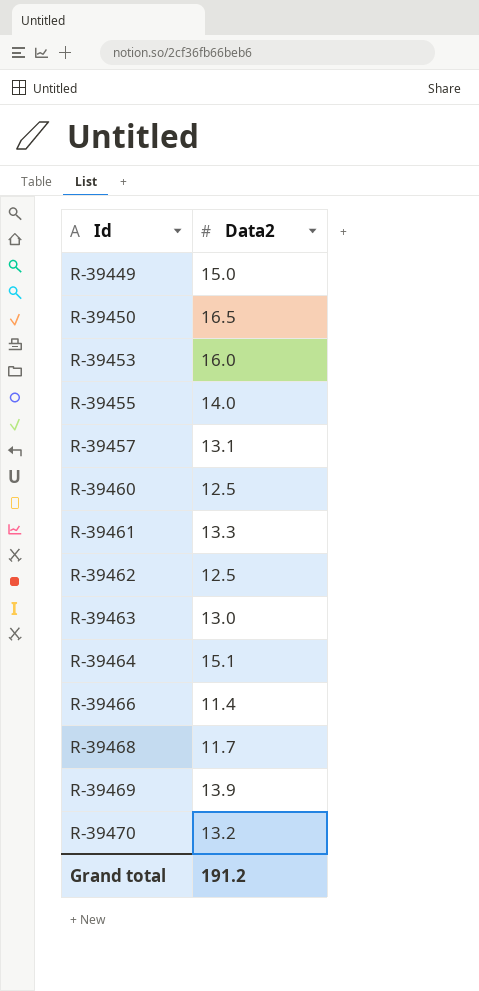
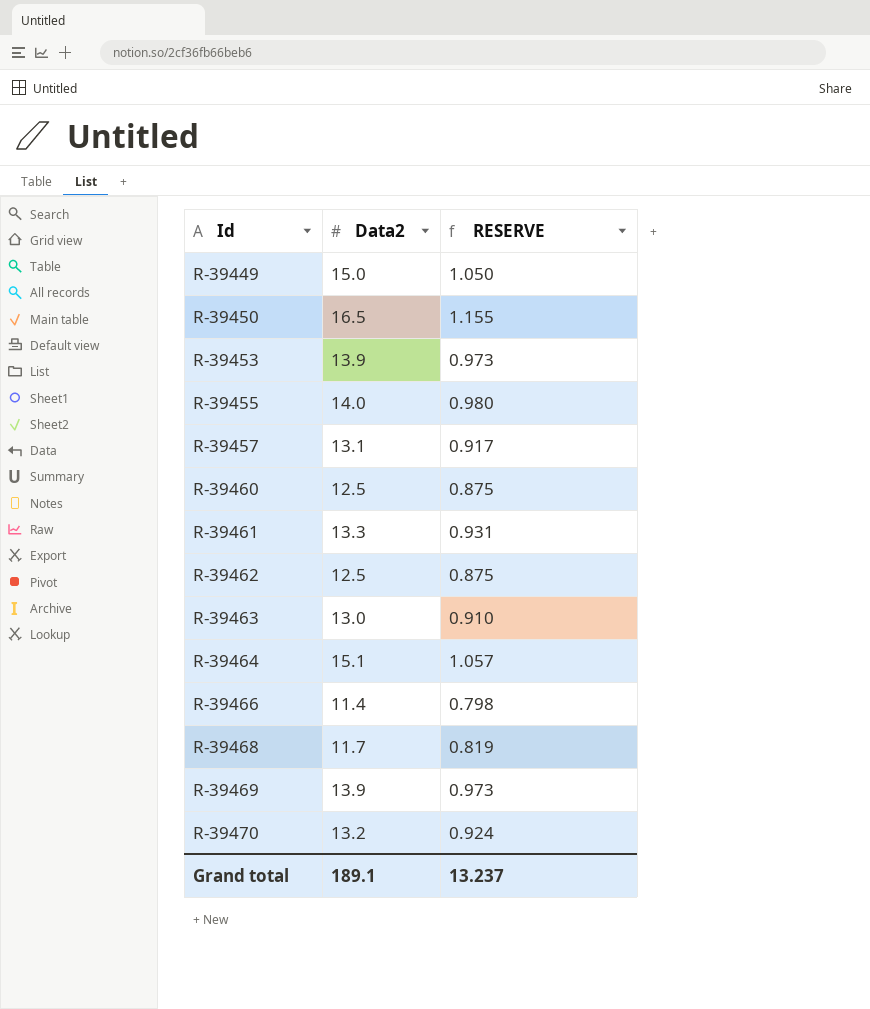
column RESERVE | formula: none -> [Data2] * 0.07
R-39453 | Data2: 16.0 -> 13.9
Grand total | Data2: 191.2 -> 189.1

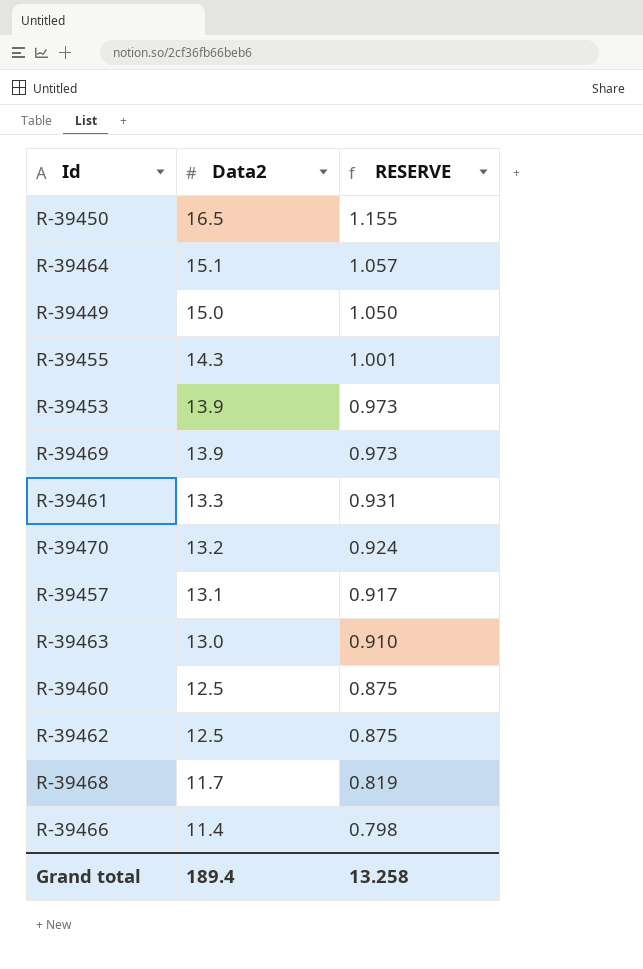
row order: Id ascending -> Data2 descending
R-39455 | Data2: 14.0 -> 14.3
R-39455 | RESERVE: 0.980 -> 1.001
Grand total | Data2: 189.1 -> 189.4
Grand total | RESERVE: 13.237 -> 13.258

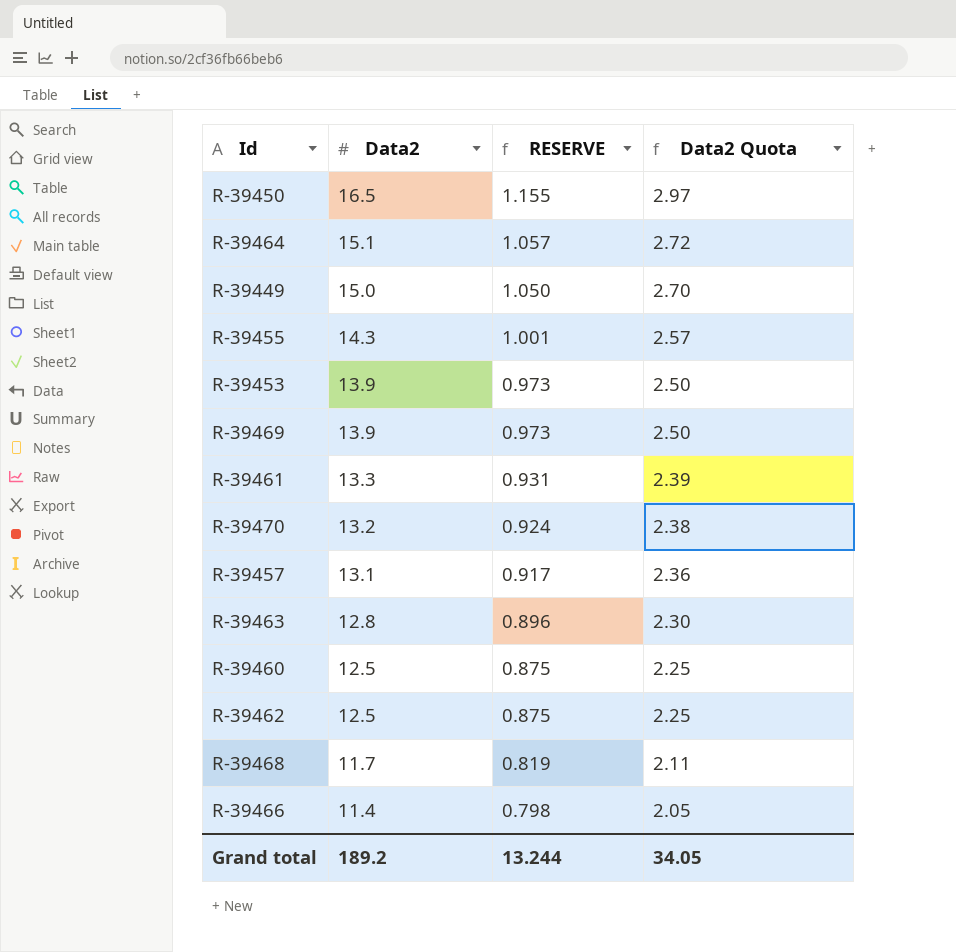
column Data2 Quota | formula: none -> [Data2] * 0.18
R-39463 | Data2: 13.0 -> 12.8
R-39463 | RESERVE: 0.910 -> 0.896
Grand total | Data2: 189.4 -> 189.2
Grand total | RESERVE: 13.258 -> 13.244

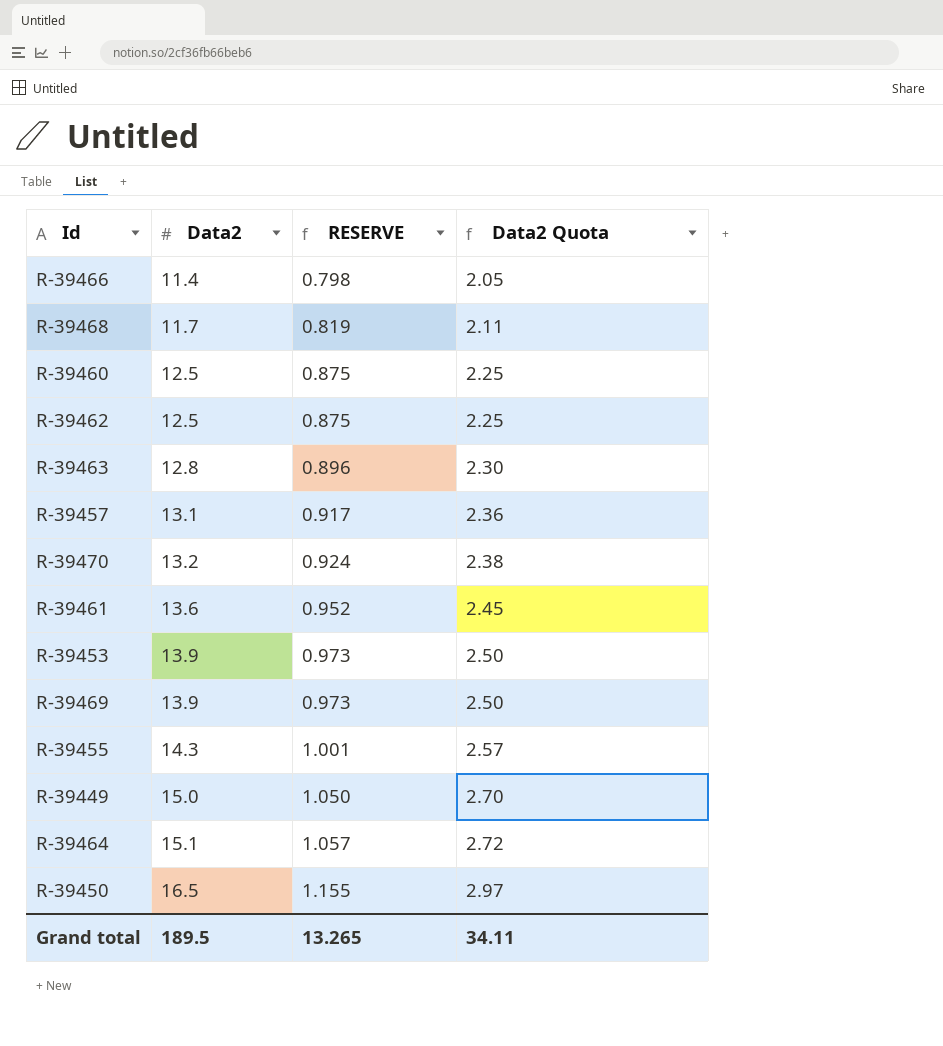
row order: Data2 descending -> Data2 ascending
R-39461 | Data2: 13.3 -> 13.6
R-39461 | RESERVE: 0.931 -> 0.952
R-39461 | Data2 Quota: 2.39 -> 2.45
Grand total | Data2: 189.2 -> 189.5
Grand total | RESERVE: 13.244 -> 13.265
Grand total | Data2 Quota: 34.05 -> 34.11

